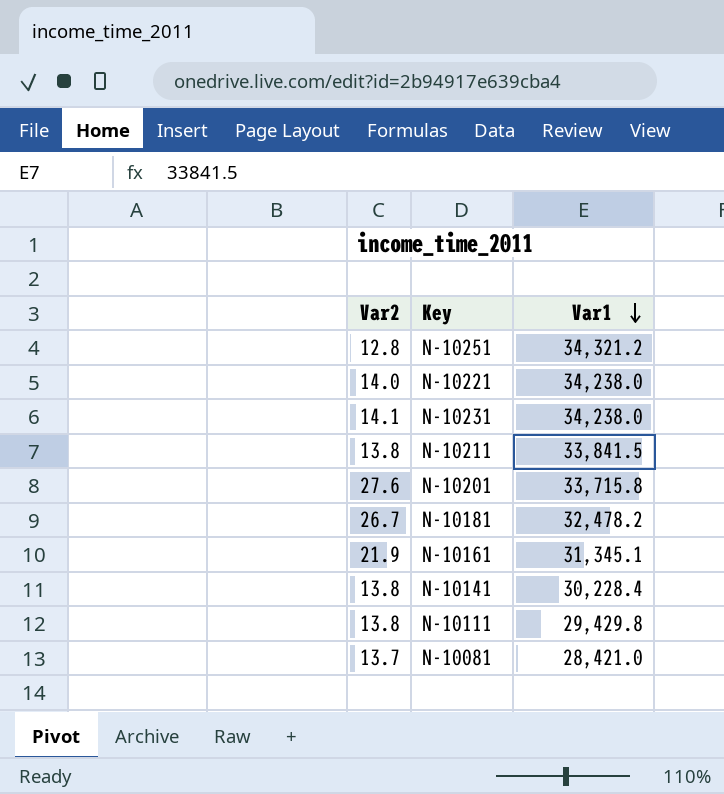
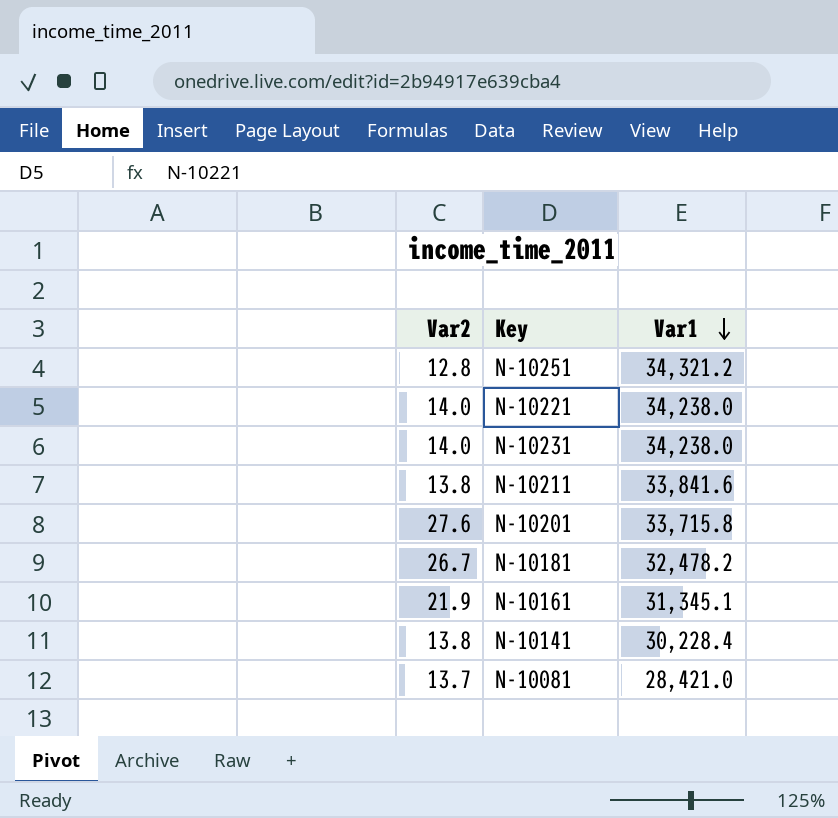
row N-10111: 13.8 | 29,429.8 -> none
N-10231 | Var2: 14.1 -> 14.0
N-10211 | Var1: 33,841.5 -> 33,841.6

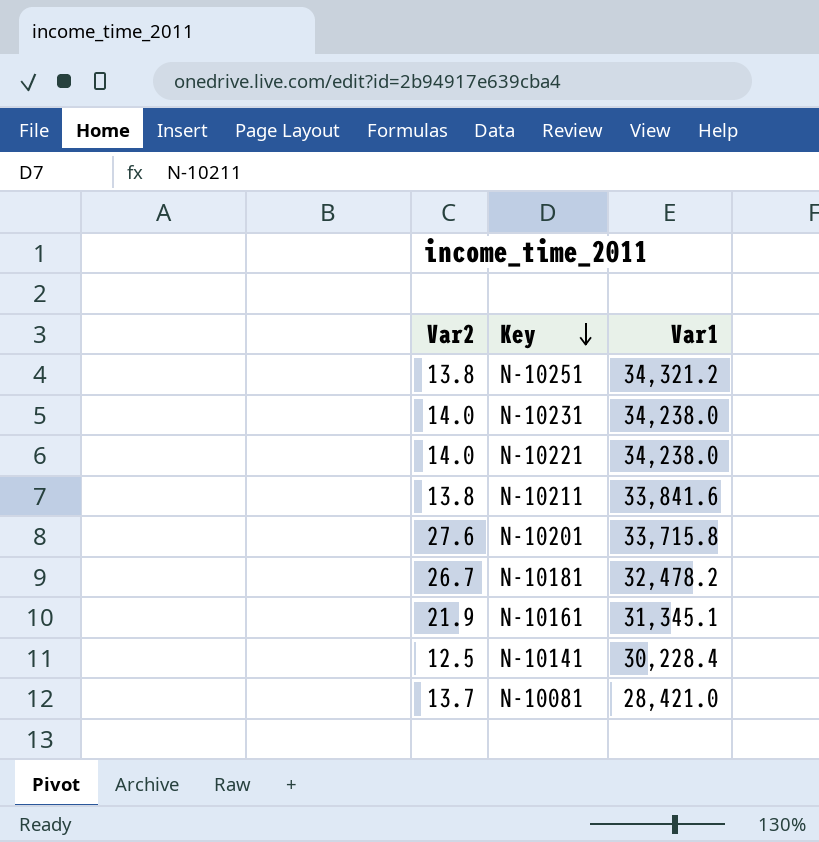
row order: Var1 descending -> Key descending
N-10251 | Var2: 12.8 -> 13.8
N-10141 | Var2: 13.8 -> 12.5

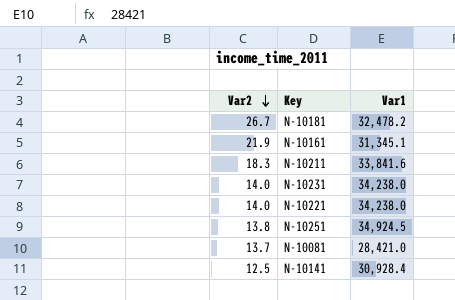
row order: Key descending -> Var2 descending
row N-10201: 27.6 | 33,715.8 -> none
N-10211 | Var2: 13.8 -> 18.3
N-10251 | Var1: 34,321.2 -> 34,924.5
N-10141 | Var1: 30,228.4 -> 30,928.4

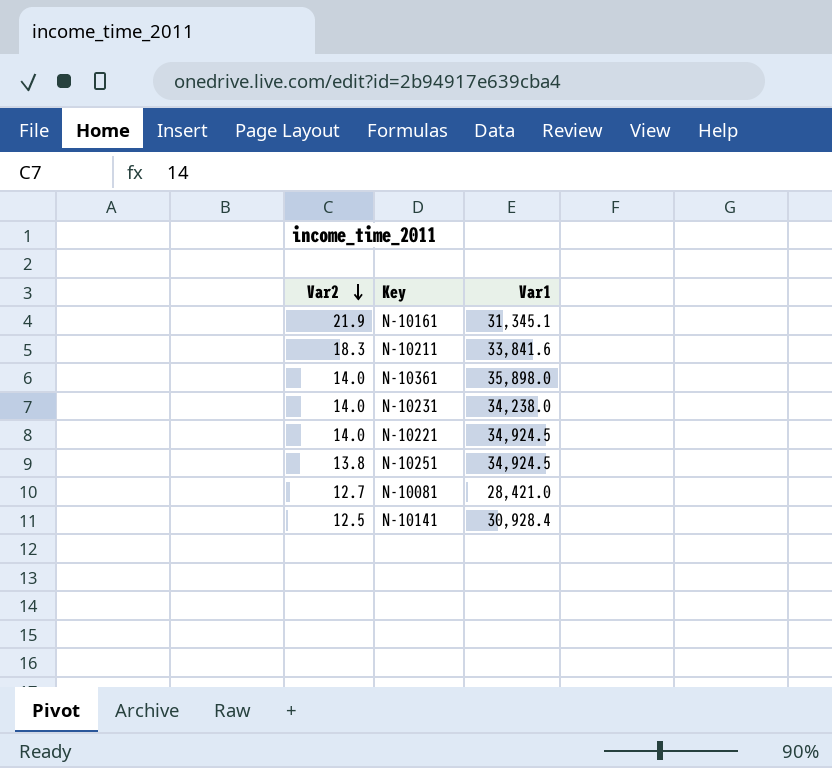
row N-10181: 26.7 | 32,478.2 -> none
row N-10361: none -> 14.0 | 35,898.0
N-10221 | Var1: 34,238.0 -> 34,924.5
N-10081 | Var2: 13.7 -> 12.7

